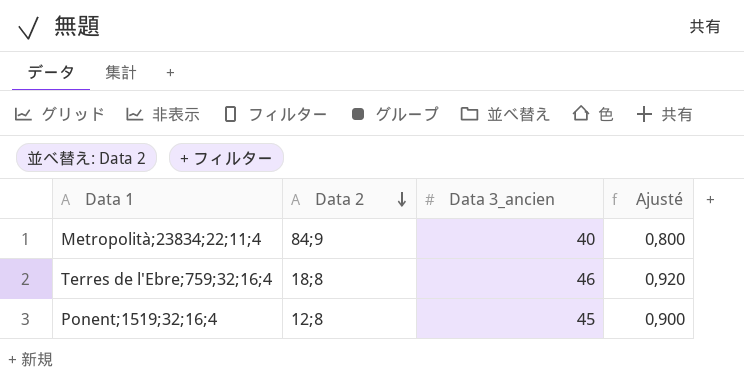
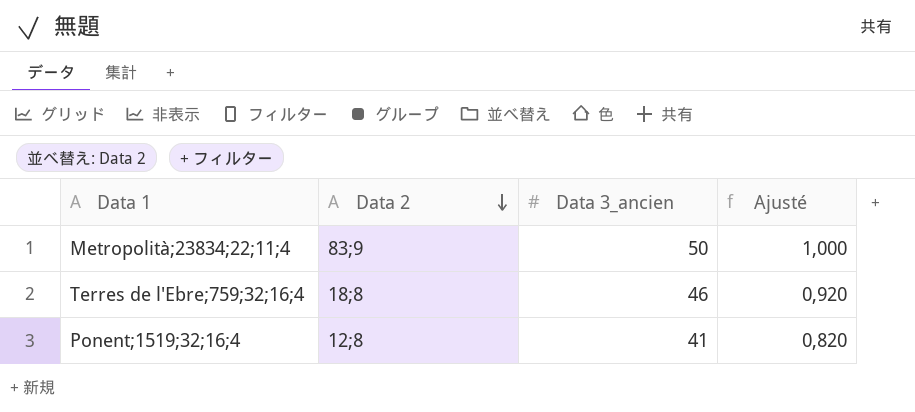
Metropolità;23834;22;11;4 | Data 2: 84;9 -> 83;9
Metropolità;23834;22;11;4 | Data 3_ancien: 40 -> 50
Metropolità;23834;22;11;4 | Ajusté: 0,800 -> 1,000
Ponent;1519;32;16;4 | Data 3_ancien: 45 -> 41
Ponent;1519;32;16;4 | Ajusté: 0,900 -> 0,820

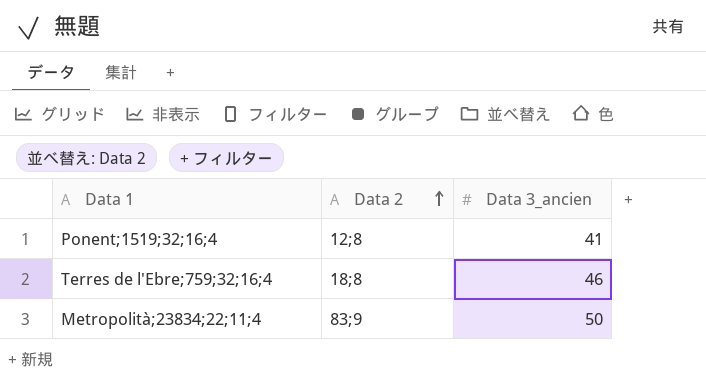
row order: Data 2 descending -> Data 2 ascending
column Ajusté | formula: [Data 3_ancien] * 0,02 -> none

